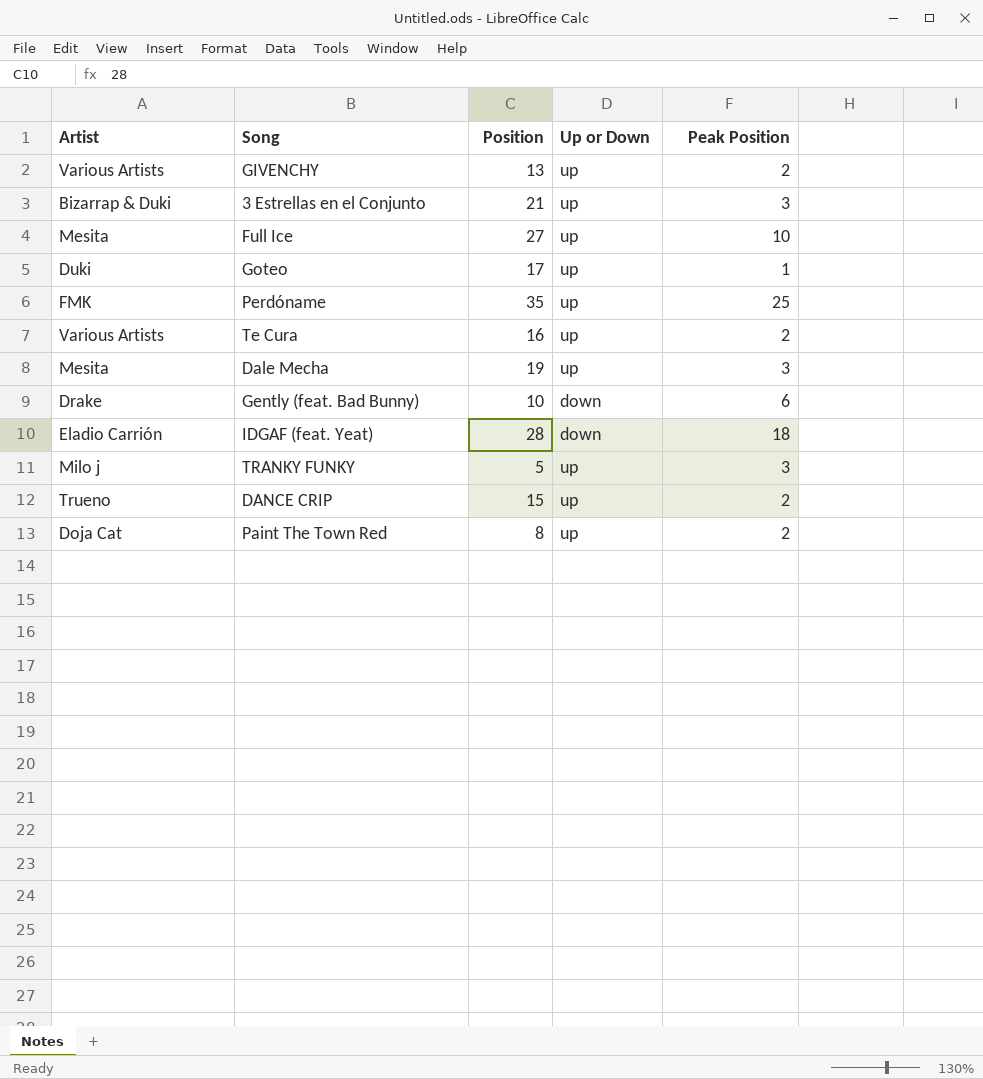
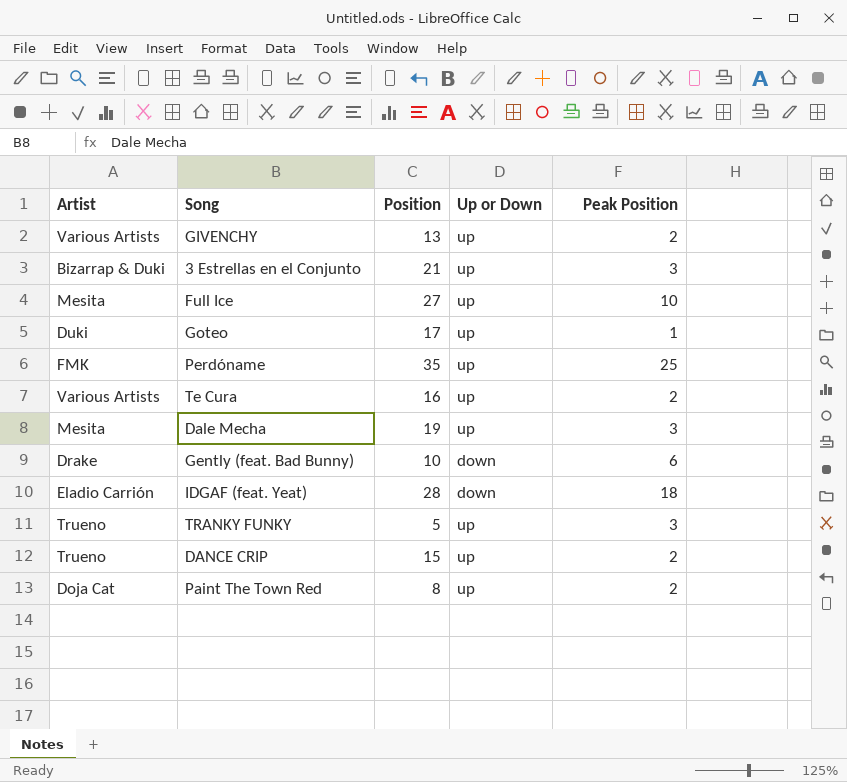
TRANKY FUNKY | Artist: Milo j -> Trueno

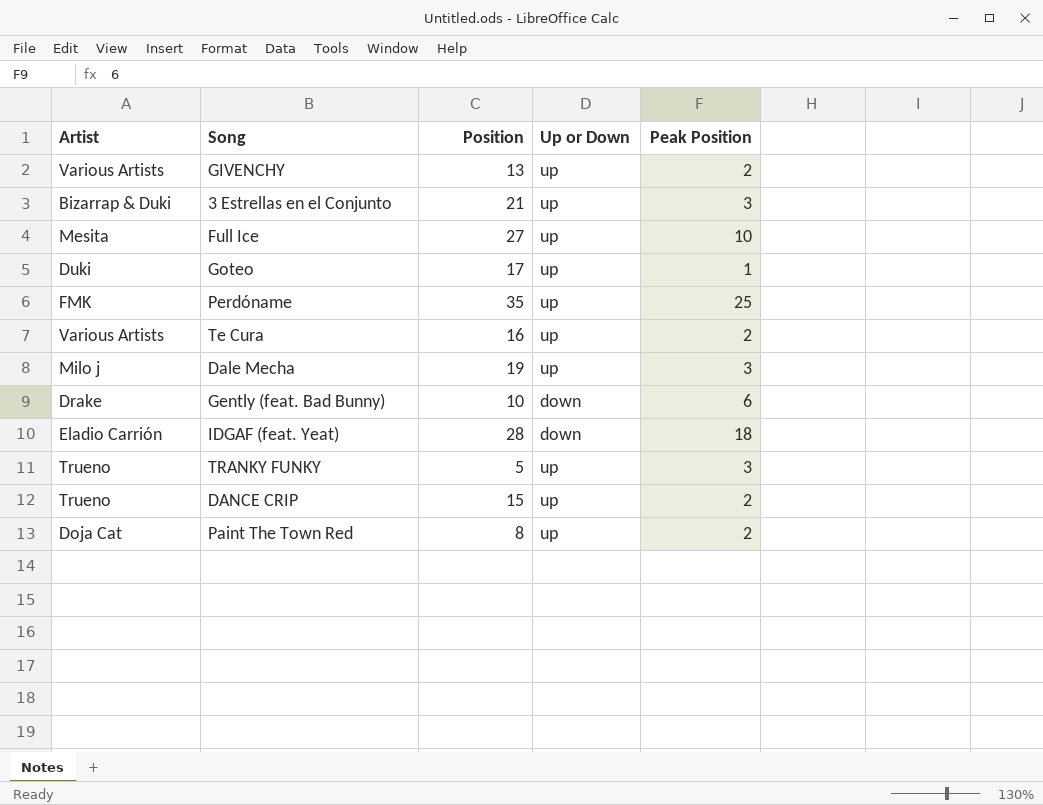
Dale Mecha | Artist: Mesita -> Milo j

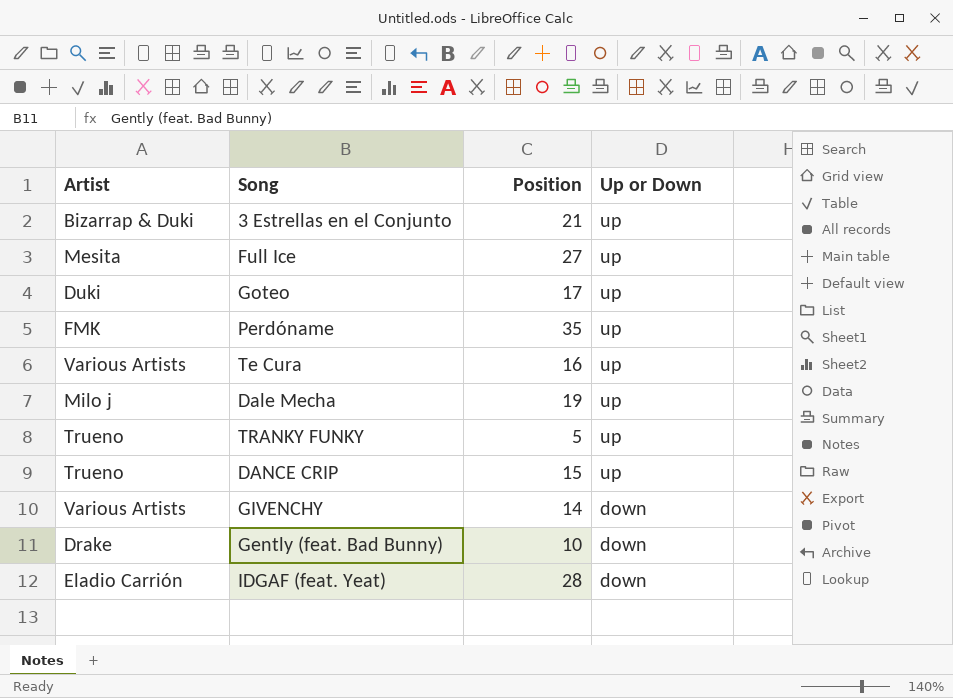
row order: none -> Up or Down descending
column Peak Position | position: 5 -> none
row Paint The Town Red: Doja Cat | 8 | up | 2 -> none
GIVENCHY | Position: 13 -> 14
GIVENCHY | Up or Down: up -> down

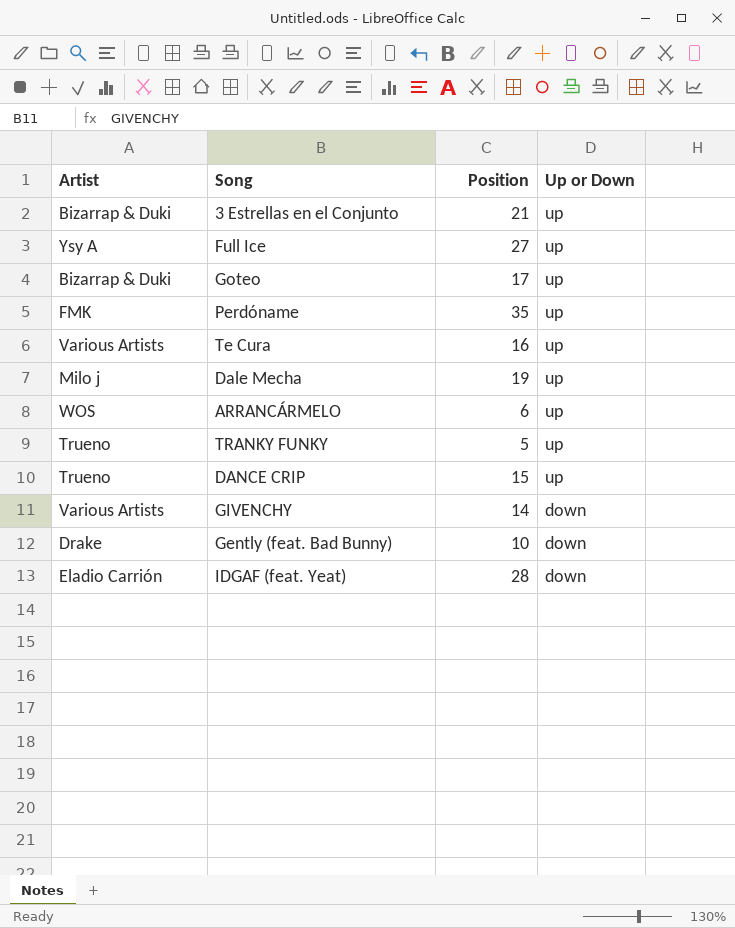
Full Ice | Artist: Mesita -> Ysy A
Goteo | Artist: Duki -> Bizarrap & Duki
row ARRANCÁRMELO: none -> WOS | 6 | up

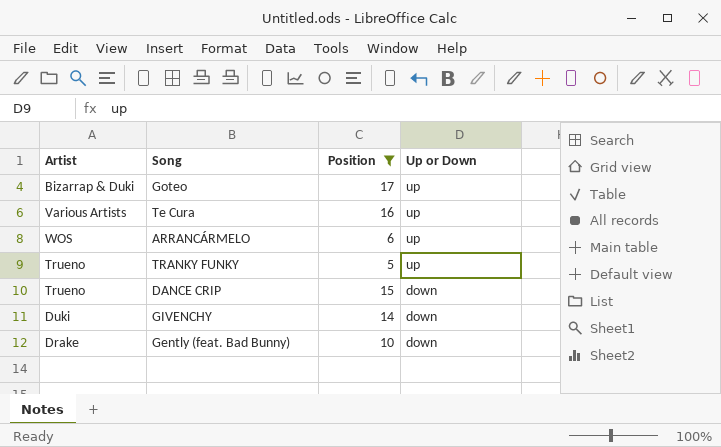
filter: none -> Position <= 17
DANCE CRIP | Up or Down: up -> down
GIVENCHY | Artist: Various Artists -> Duki

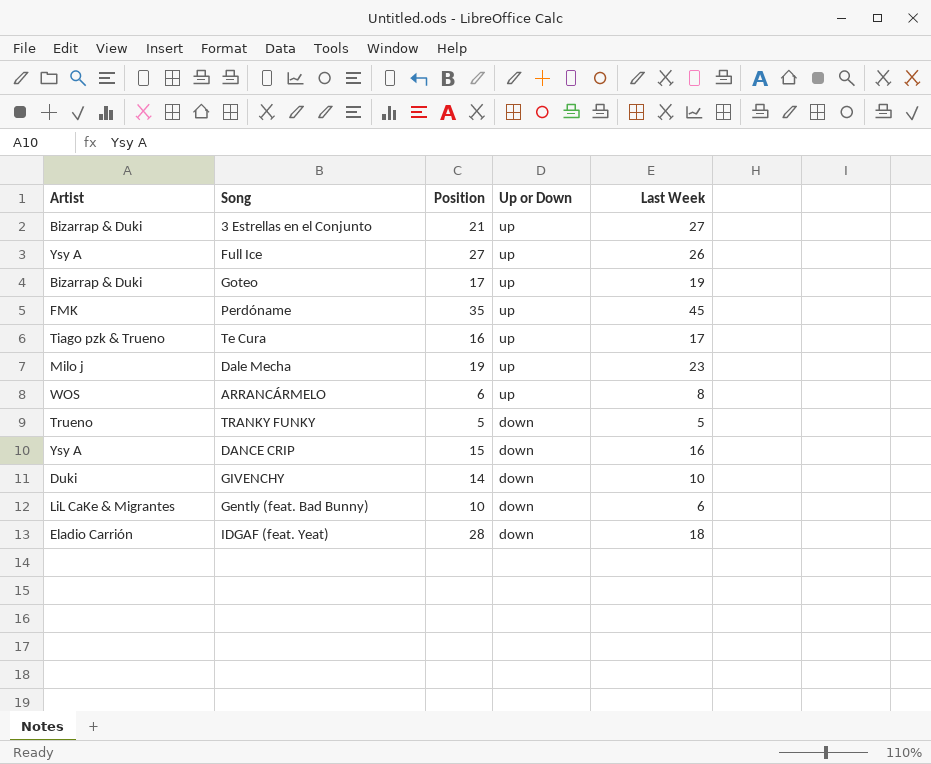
filter: Position <= 17 -> none
column Last Week | position: none -> 5
Te Cura | Artist: Various Artists -> Tiago pzk & Trueno
TRANKY FUNKY | Up or Down: up -> down
DANCE CRIP | Artist: Trueno -> Ysy A
Gently (feat. Bad Bunny) | Artist: Drake -> LiL CaKe & Migrantes

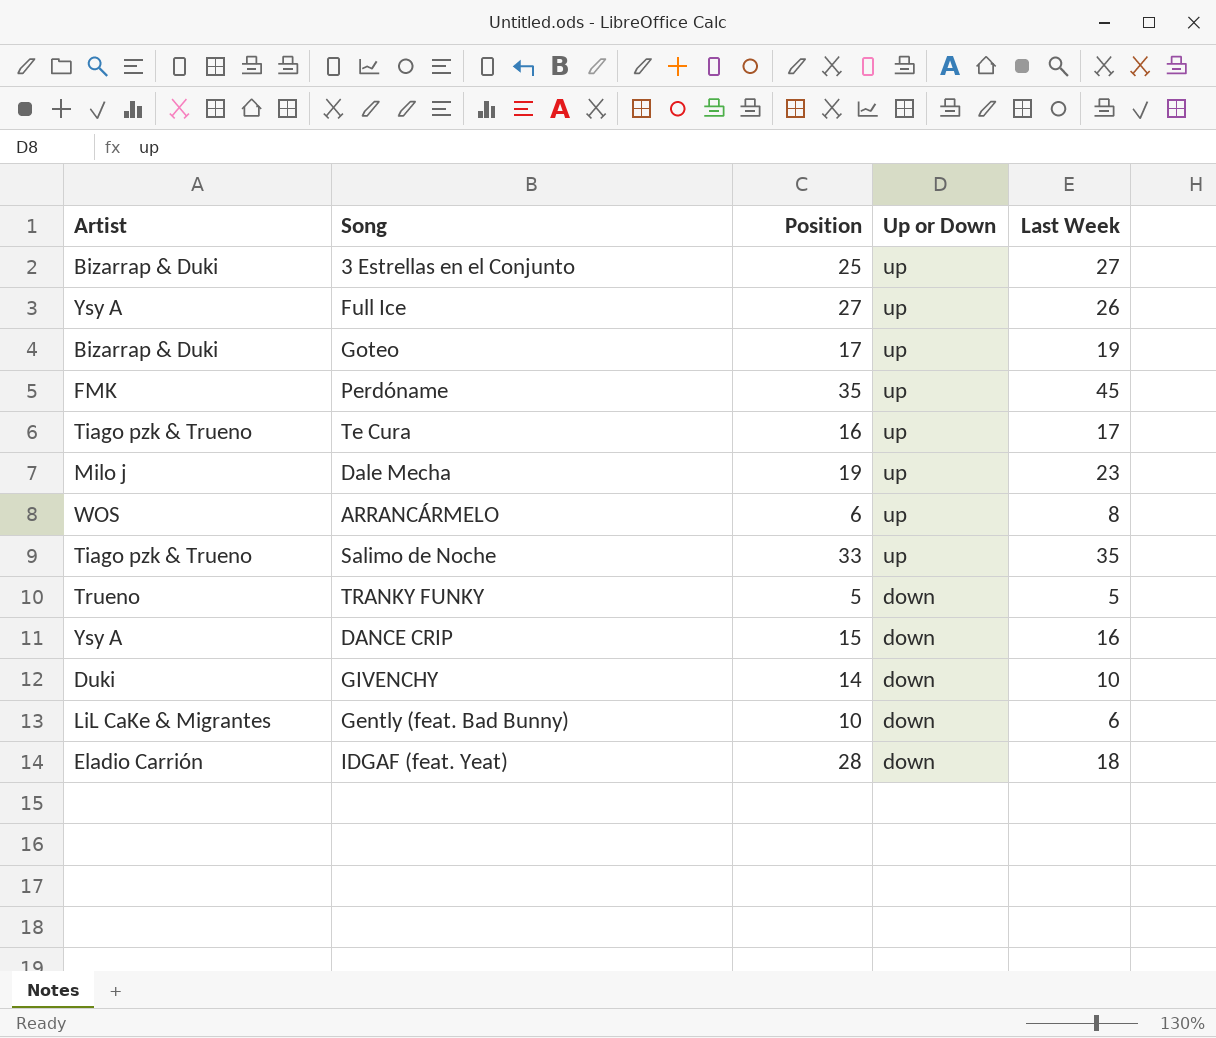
3 Estrellas en el Conjunto | Position: 21 -> 25
row Salimo de Noche: none -> Tiago pzk & Trueno | 33 | up | 35

